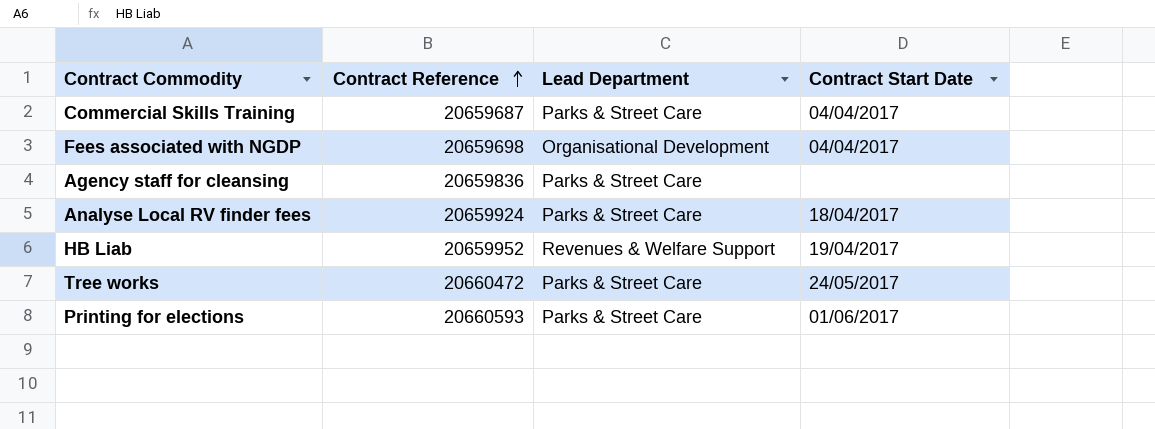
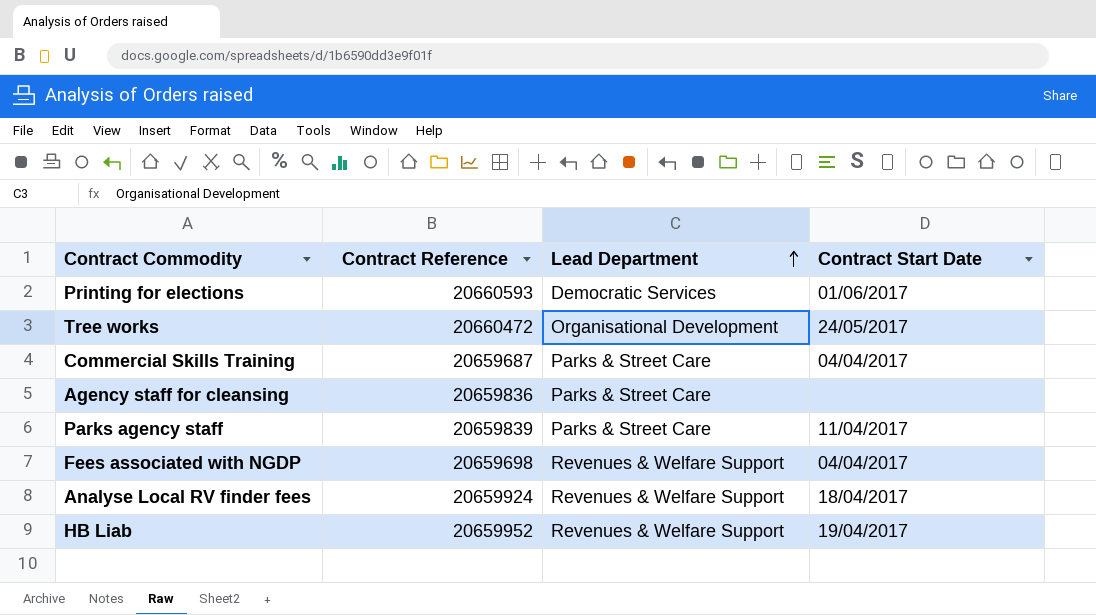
row order: Contract Reference ascending -> Lead Department ascending
Printing for elections | Lead Department: Parks & Street Care -> Democratic Services
Tree works | Lead Department: Parks & Street Care -> Organisational Development
row Parks agency staff: none -> 20659839 | Parks & Street Care | 11/04/2017
Fees associated with NGDP | Lead Department: Organisational Development -> Revenues & Welfare Support
Analyse Local RV finder fees | Lead Department: Parks & Street Care -> Revenues & Welfare Support

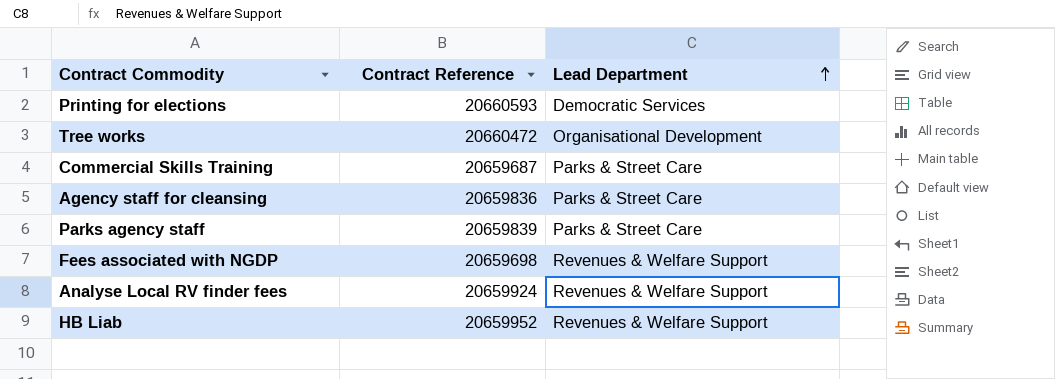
column Contract Start Date | position: 4 -> none

